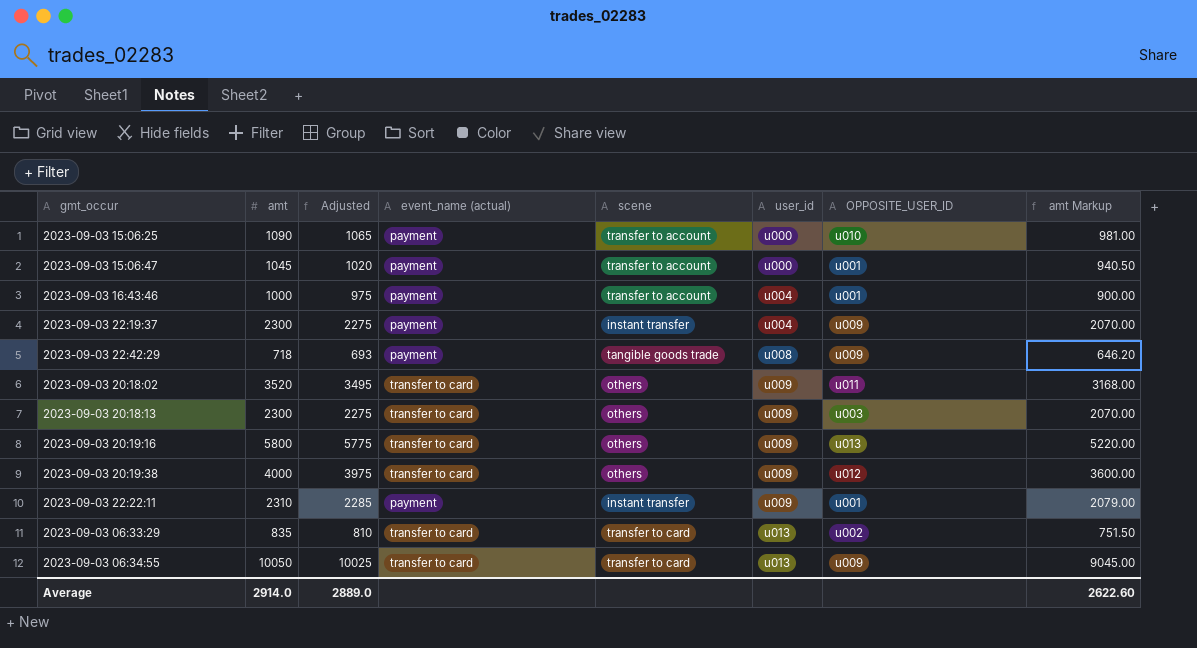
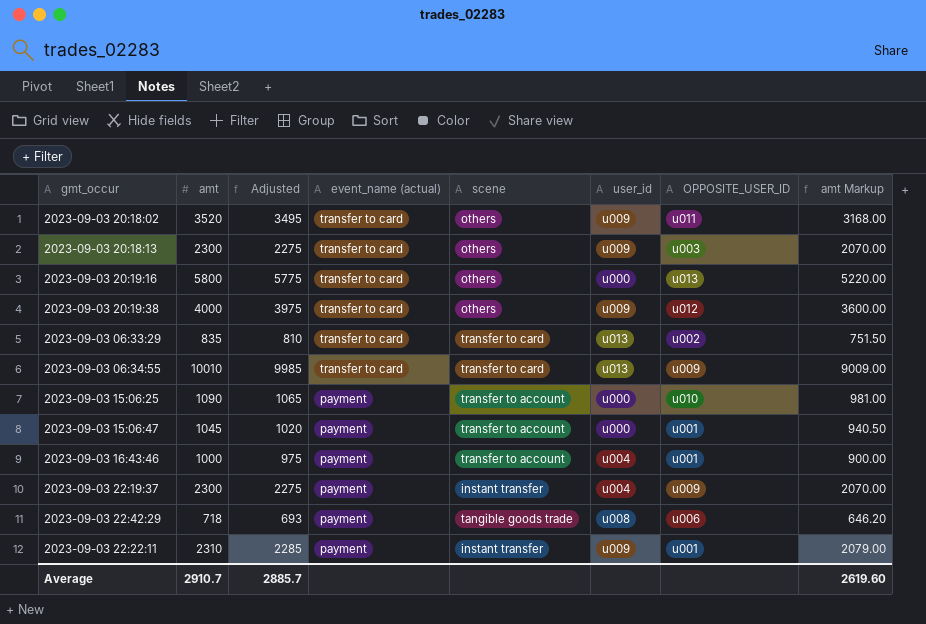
row order: user_id ascending -> event_name (actual) descending
2023-09-03 20:19:16 | user_id: u009 -> u000
2023-09-03 06:34:55 | amt: 10050 -> 10010
2023-09-03 06:34:55 | Adjusted: 10025 -> 9985
2023-09-03 06:34:55 | amt Markup: 9045.00 -> 9009.00
2023-09-03 22:42:29 | OPPOSITE_USER_ID: u009 -> u006
Average | amt: 2914.0 -> 2910.7
Average | Adjusted: 2889.0 -> 2885.7
Average | amt Markup: 2622.60 -> 2619.60

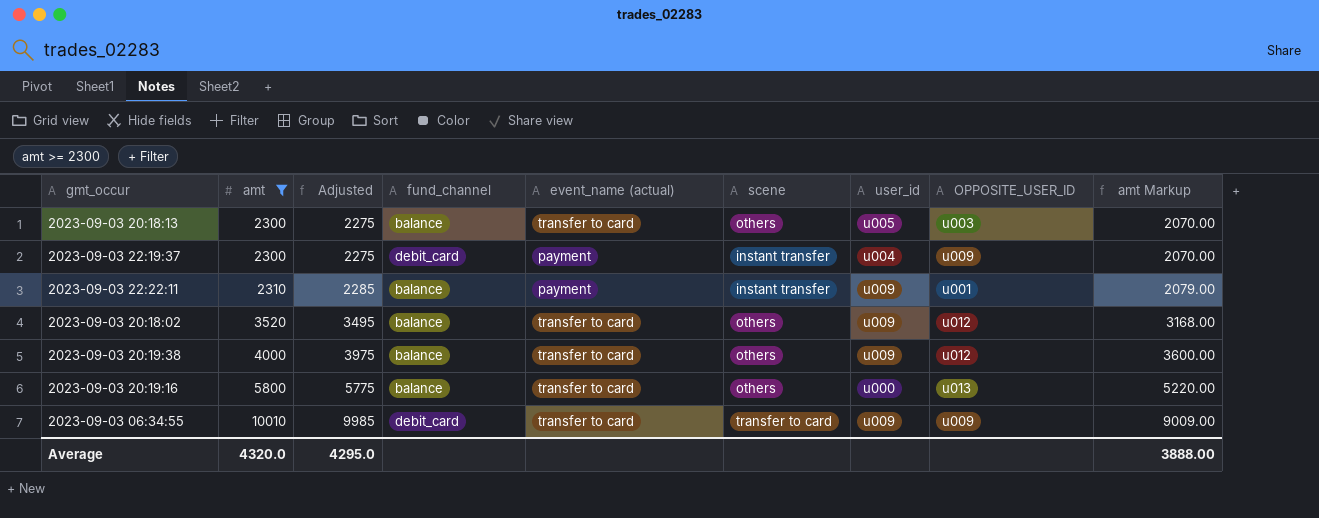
filter: none -> amt >= 2300
row order: event_name (actual) descending -> amt ascending
column fund_channel | position: none -> 4
2023-09-03 20:18:13 | user_id: u009 -> u005
2023-09-03 20:18:02 | OPPOSITE_USER_ID: u011 -> u012
2023-09-03 06:34:55 | user_id: u013 -> u009
Average | amt: 2910.7 -> 4320.0
Average | Adjusted: 2885.7 -> 4295.0
Average | amt Markup: 2619.60 -> 3888.00

